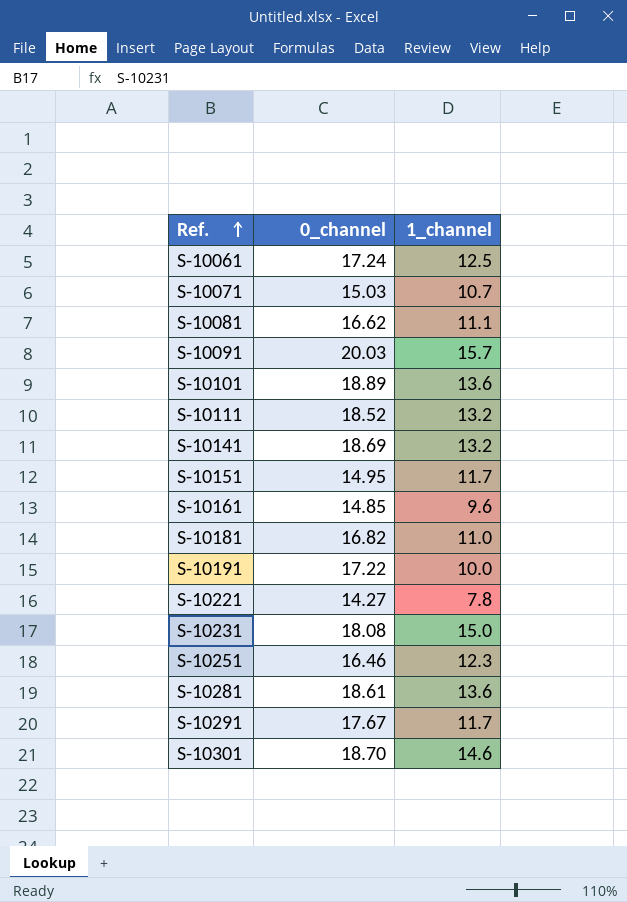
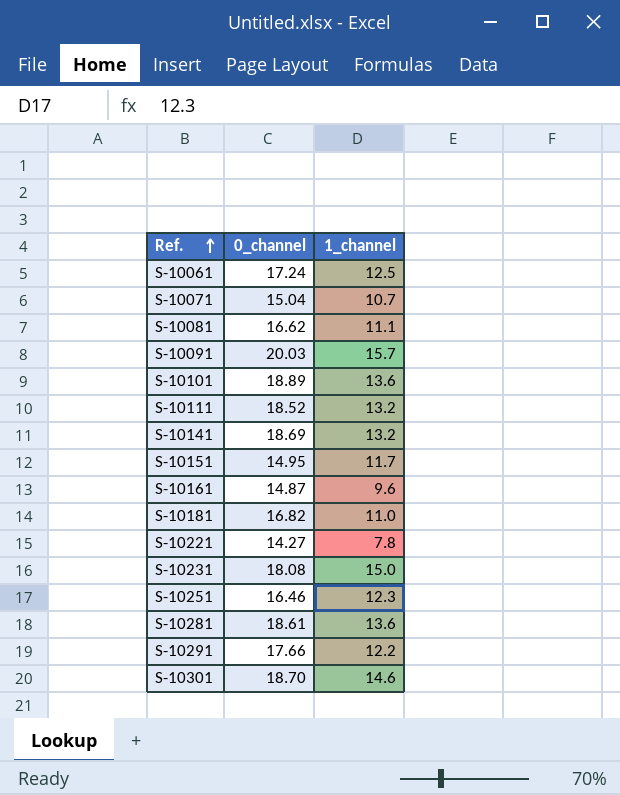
row S-10191: 17.22 | 10.0 -> none
S-10071 | 0_channel: 15.03 -> 15.04
S-10161 | 0_channel: 14.85 -> 14.87
S-10291 | 0_channel: 17.67 -> 17.66
S-10291 | 1_channel: 11.7 -> 12.2

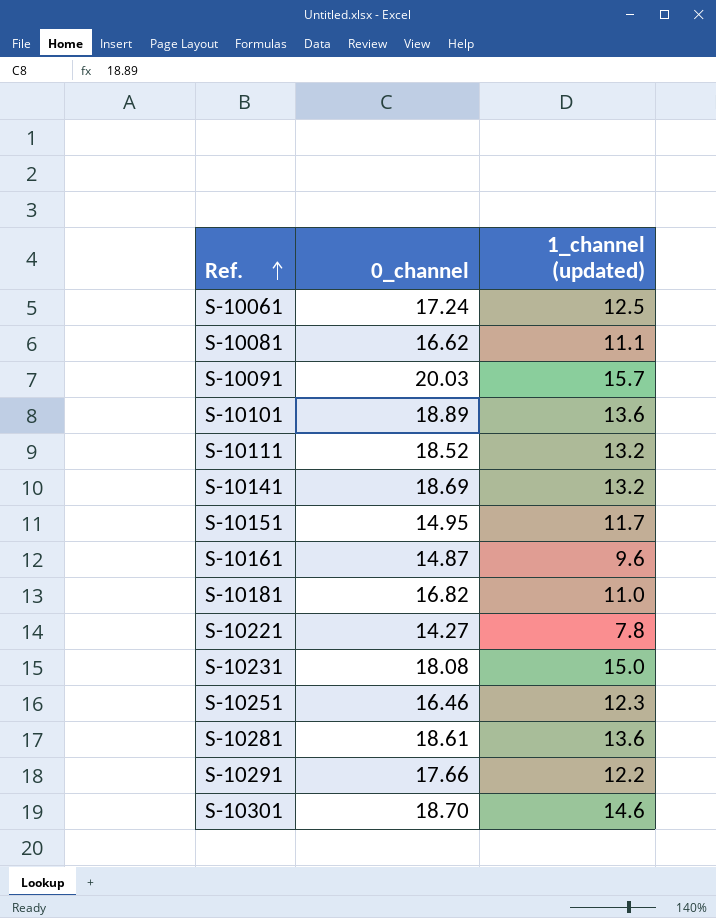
column name: 1_channel -> 1_channel (updated)
row S-10071: 15.04 | 10.7 -> none

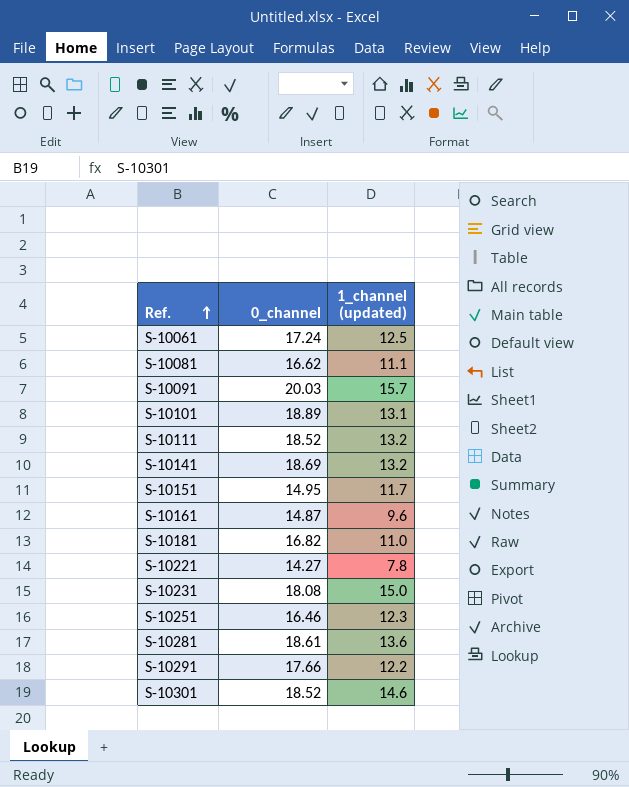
S-10101 | 1_channel (updated): 13.6 -> 13.1
S-10301 | 0_channel: 18.70 -> 18.52

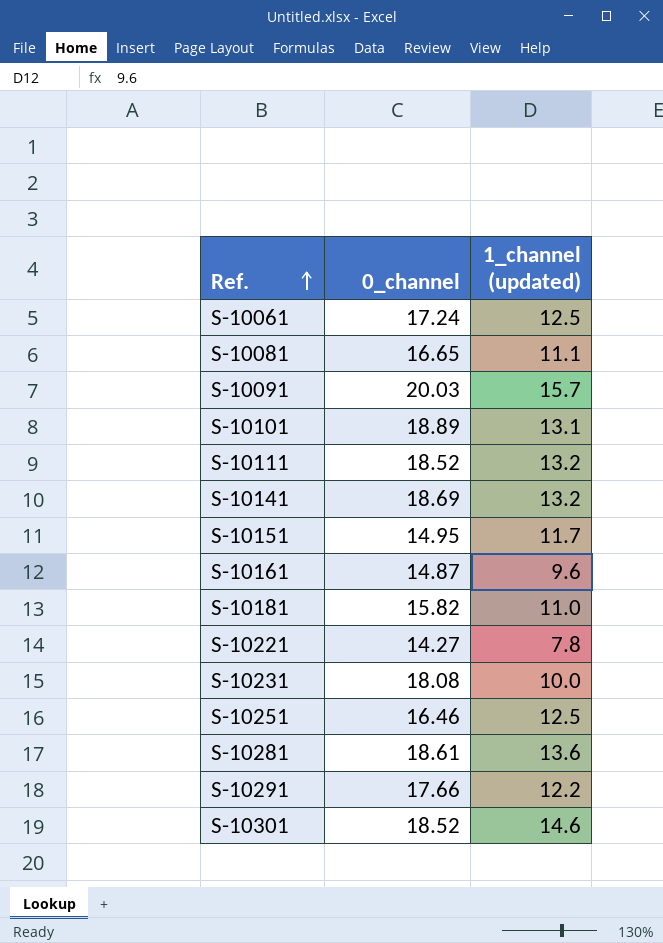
S-10081 | 0_channel: 16.62 -> 16.65
S-10181 | 0_channel: 16.82 -> 15.82
S-10231 | 1_channel (updated): 15.0 -> 10.0
S-10251 | 1_channel (updated): 12.3 -> 12.5

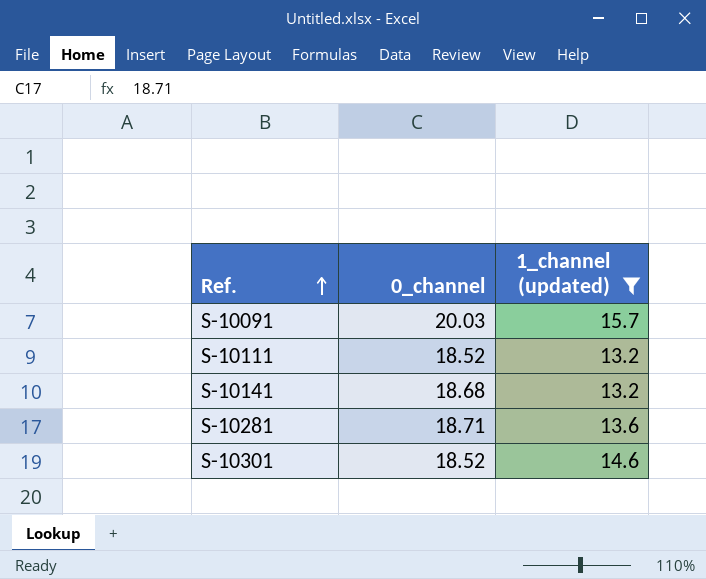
filter: none -> 1_channel (updated) >= 13.2
S-10141 | 0_channel: 18.69 -> 18.68
S-10281 | 0_channel: 18.61 -> 18.71

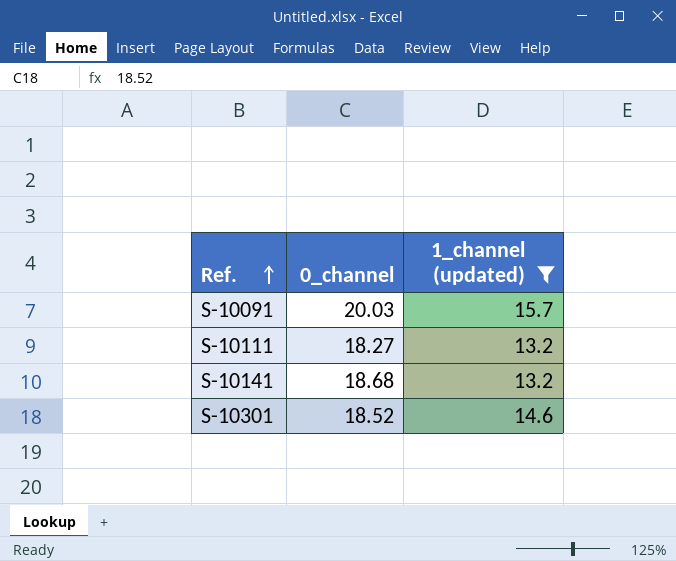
row S-10281: 18.71 | 13.6 -> none
S-10111 | 0_channel: 18.52 -> 18.27

